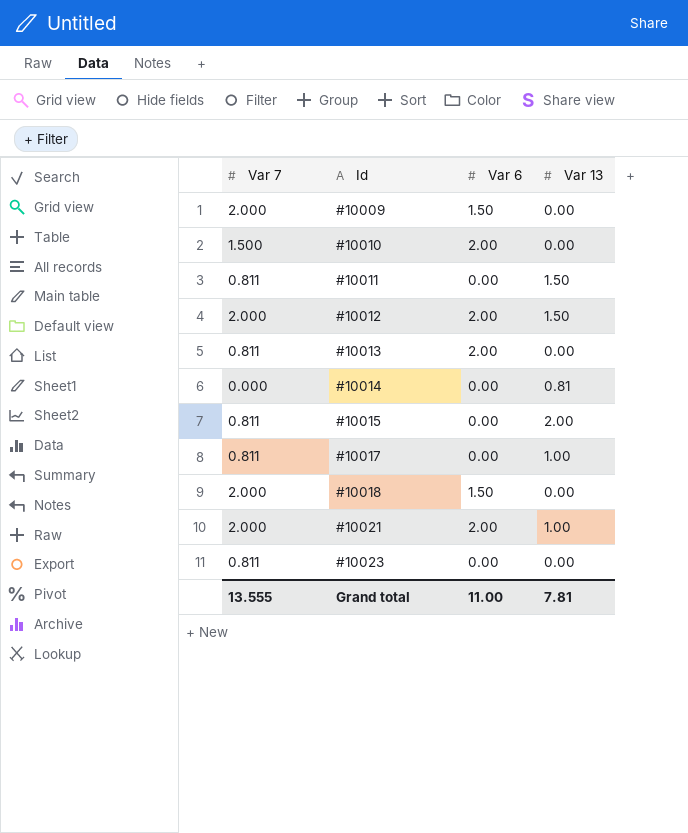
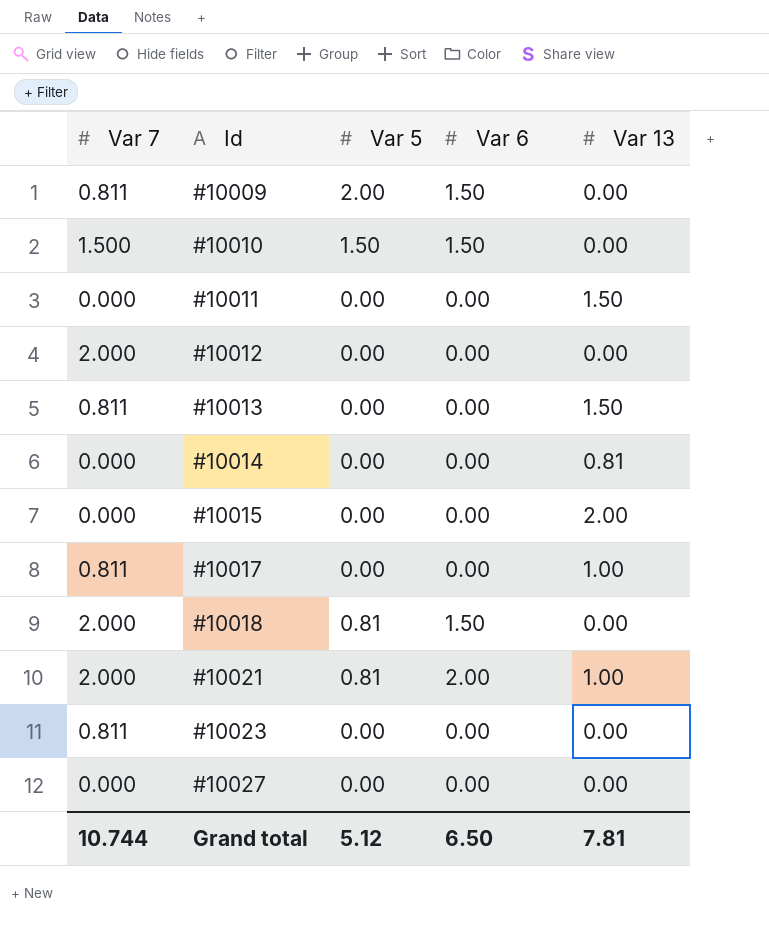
column Var 5 | position: none -> 3
#10009 | Var 7: 2.000 -> 0.811
#10010 | Var 6: 2.00 -> 1.50
#10011 | Var 7: 0.811 -> 0.000
#10012 | Var 6: 2.00 -> 0.00
#10012 | Var 13: 1.50 -> 0.00
#10013 | Var 6: 2.00 -> 0.00
#10013 | Var 13: 0.00 -> 1.50
#10015 | Var 7: 0.811 -> 0.000
row #10027: none -> 0.000 | 0.00 | 0.00 | 0.00
Grand total | Var 7: 13.555 -> 10.744
Grand total | Var 6: 11.00 -> 6.50

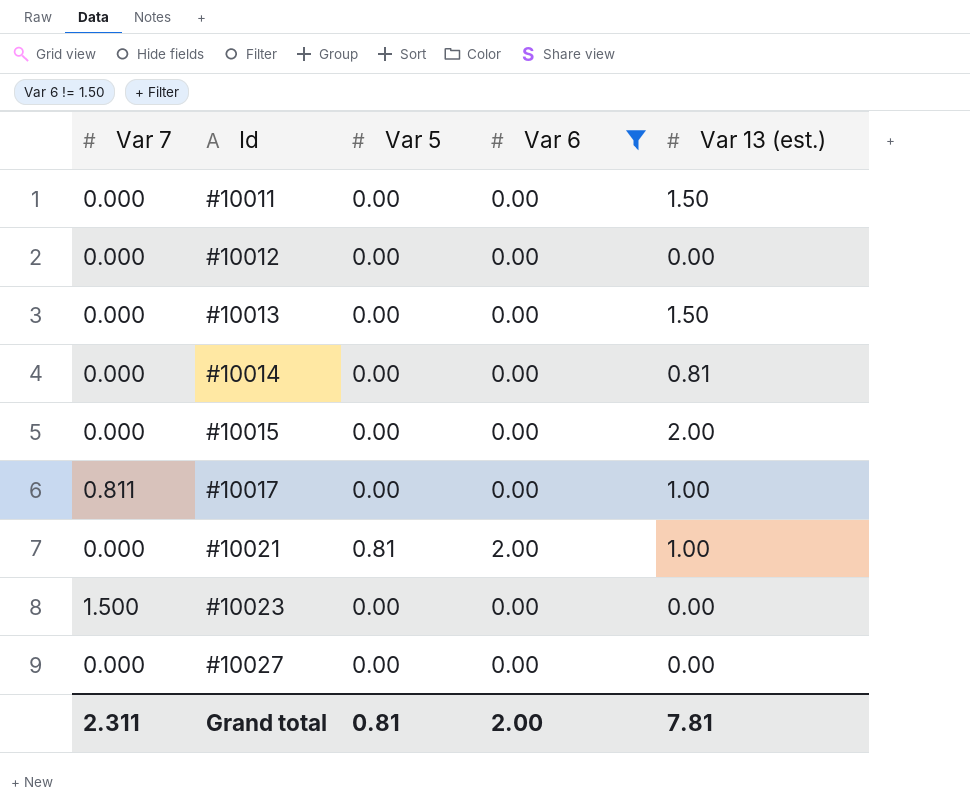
filter: none -> Var 6 != 1.50
column name: Var 13 -> Var 13 (est.)
#10012 | Var 7: 2.000 -> 0.000
#10013 | Var 7: 0.811 -> 0.000
#10021 | Var 7: 2.000 -> 0.000
#10023 | Var 7: 0.811 -> 1.500
Grand total | Var 7: 10.744 -> 2.311
Grand total | Var 5: 5.12 -> 0.81
Grand total | Var 6: 6.50 -> 2.00

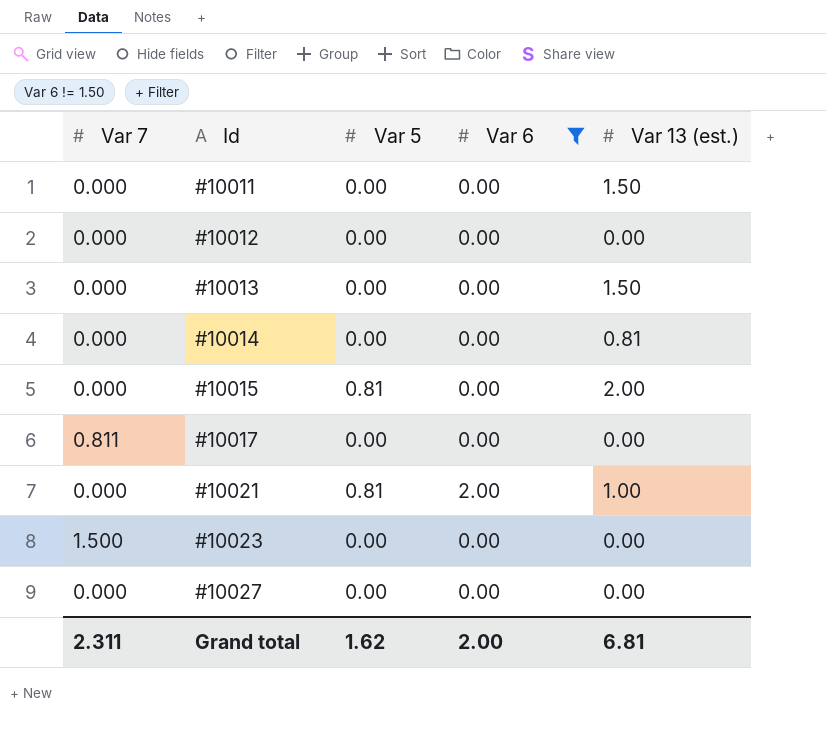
#10015 | Var 5: 0.00 -> 0.81
#10017 | Var 13 (est.): 1.00 -> 0.00
Grand total | Var 5: 0.81 -> 1.62
Grand total | Var 13 (est.): 7.81 -> 6.81

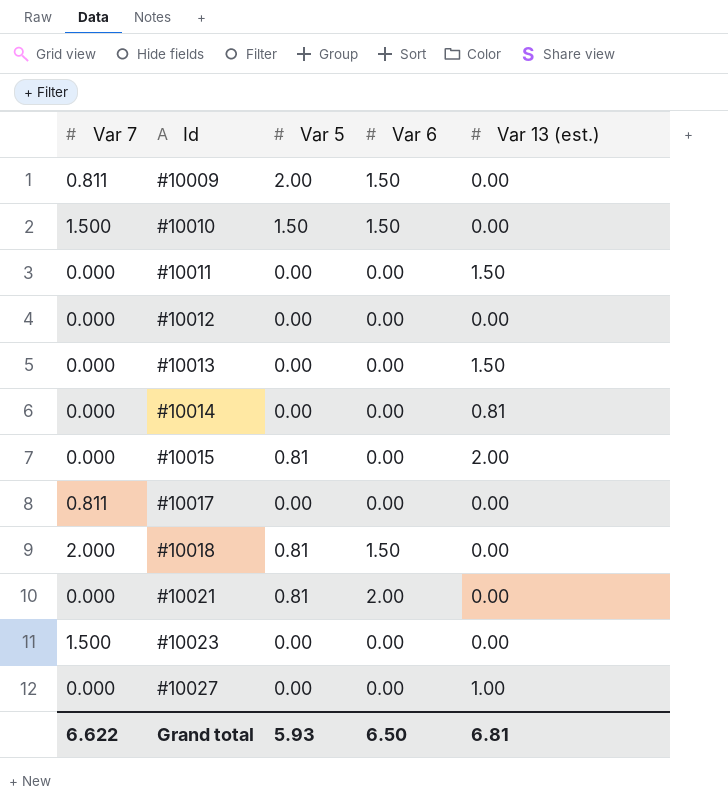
filter: Var 6 != 1.50 -> none
#10021 | Var 13 (est.): 1.00 -> 0.00
#10027 | Var 13 (est.): 0.00 -> 1.00
Grand total | Var 7: 2.311 -> 6.622
Grand total | Var 5: 1.62 -> 5.93
Grand total | Var 6: 2.00 -> 6.50

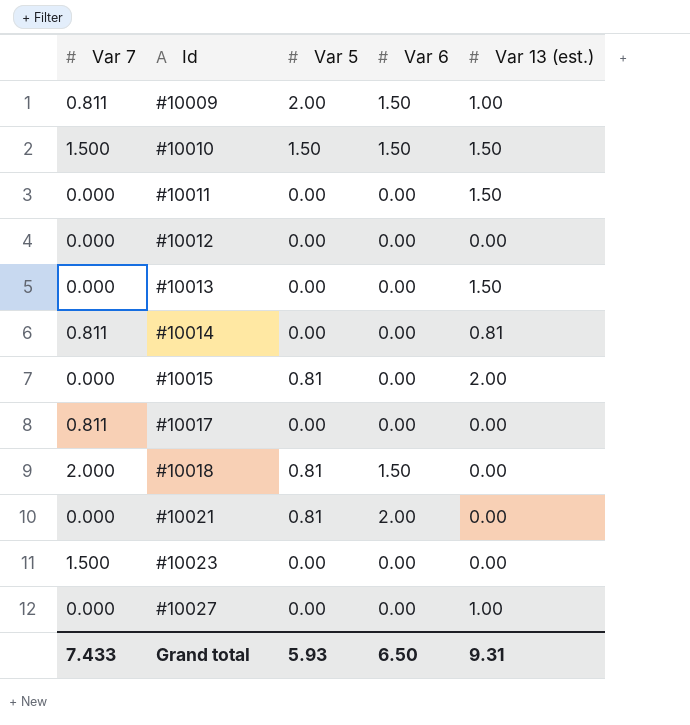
#10009 | Var 13 (est.): 0.00 -> 1.00
#10010 | Var 13 (est.): 0.00 -> 1.50
#10014 | Var 7: 0.000 -> 0.811
Grand total | Var 7: 6.622 -> 7.433
Grand total | Var 13 (est.): 6.81 -> 9.31

